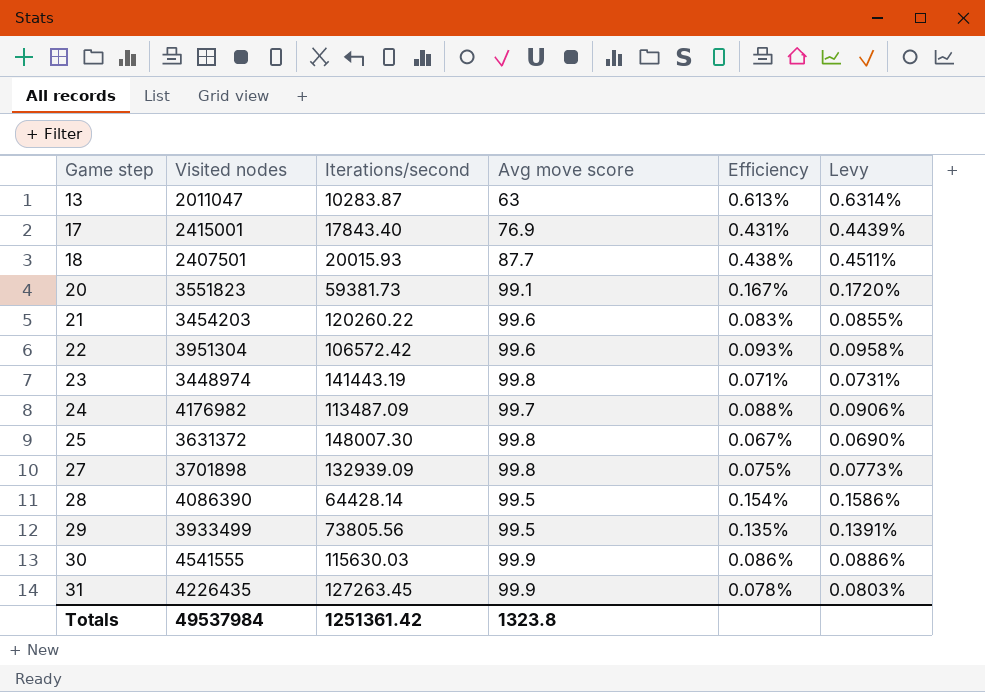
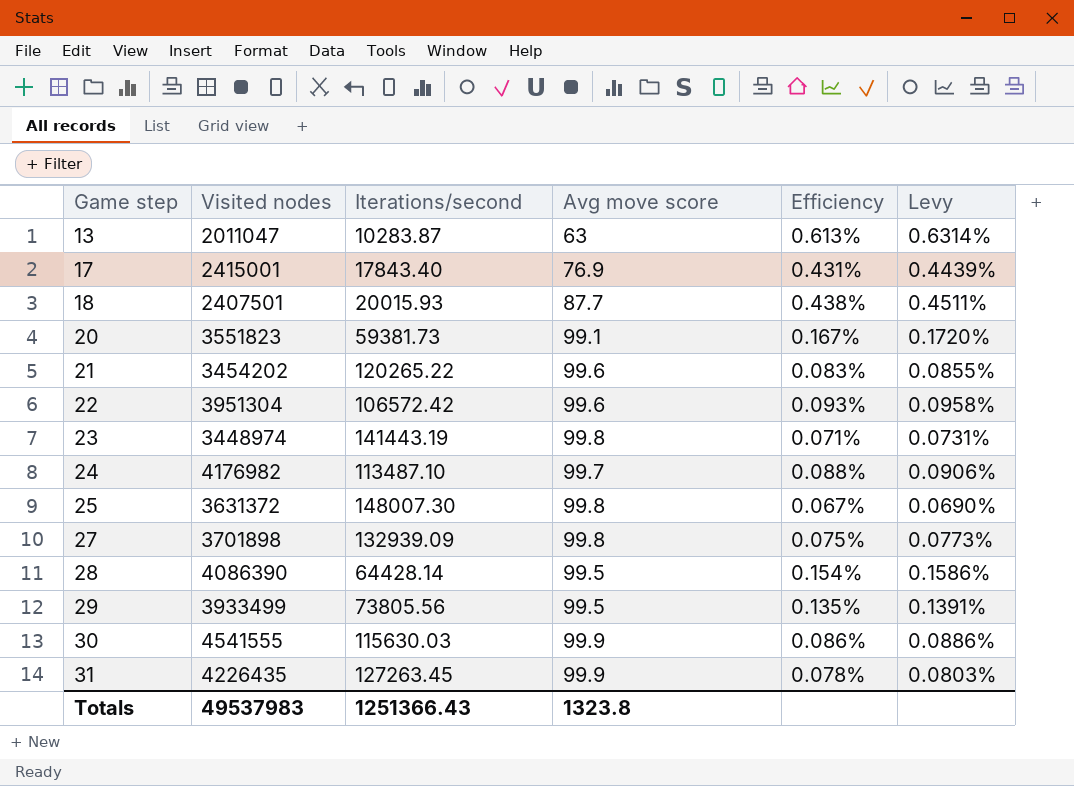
21 | Visited nodes: 3454203 -> 3454202
21 | Iterations/second: 120260.22 -> 120265.22
24 | Iterations/second: 113487.09 -> 113487.10
Totals | Visited nodes: 49537984 -> 49537983
Totals | Iterations/second: 1251361.42 -> 1251366.43

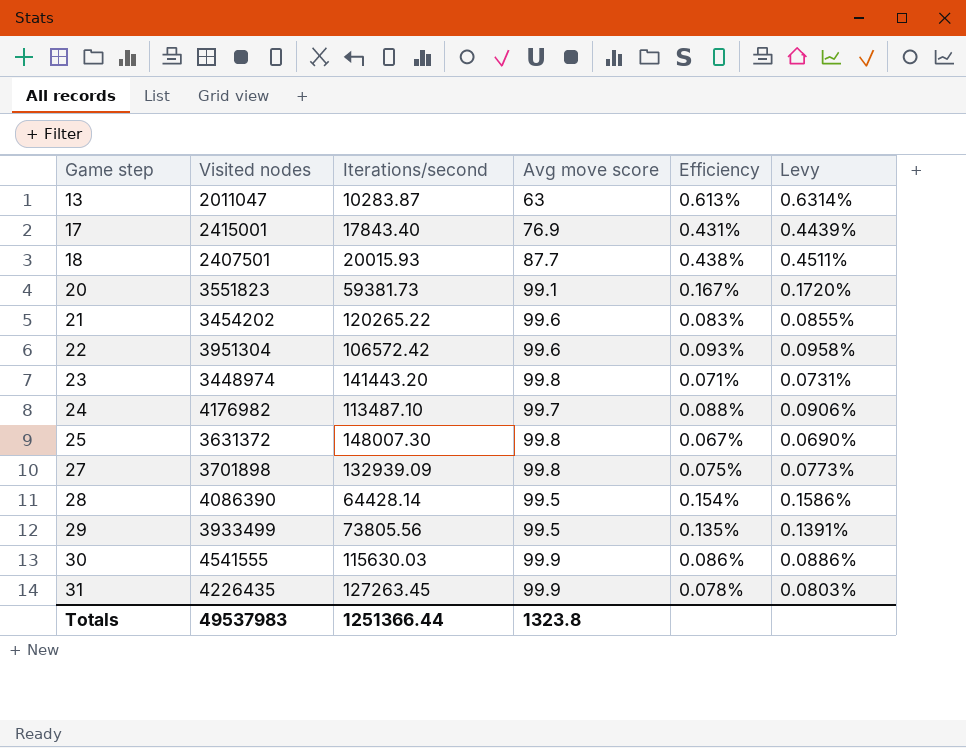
23 | Iterations/second: 141443.19 -> 141443.20
Totals | Iterations/second: 1251366.43 -> 1251366.44

